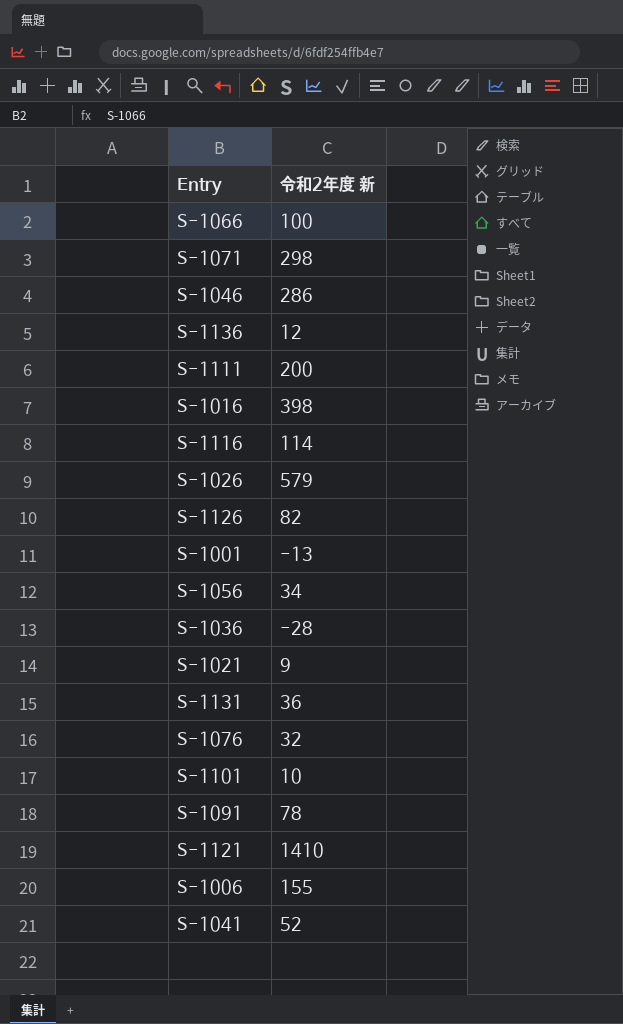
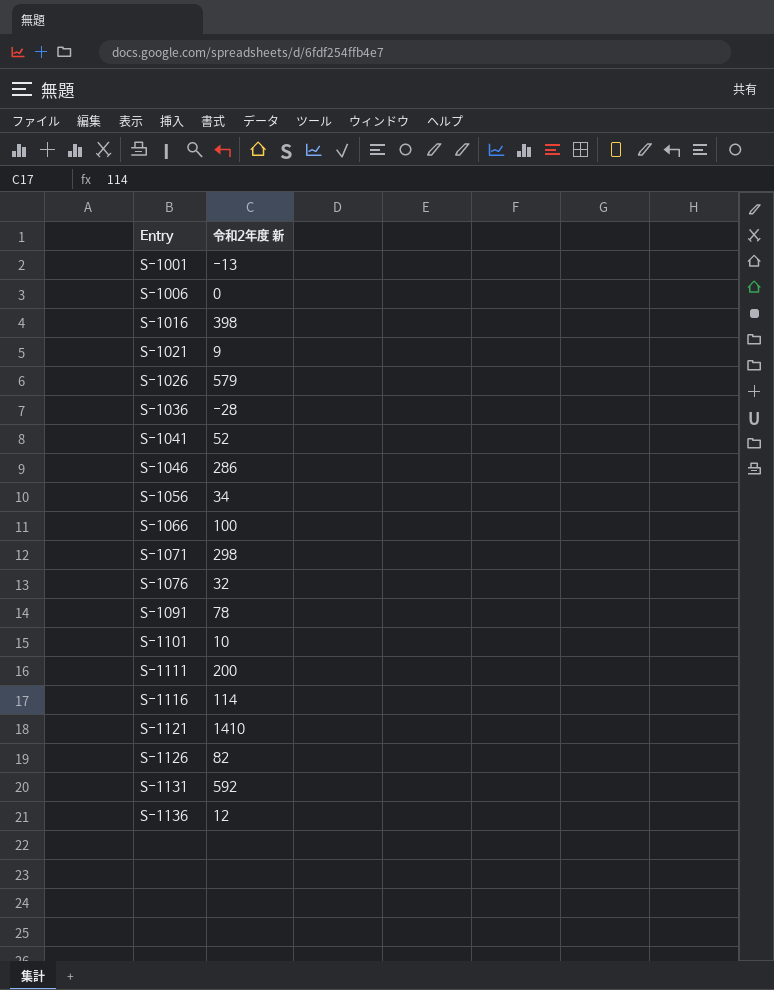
row order: none -> Entry ascending
S-1006 | 令和2年度 新: 155 -> 0
S-1131 | 令和2年度 新: 36 -> 592

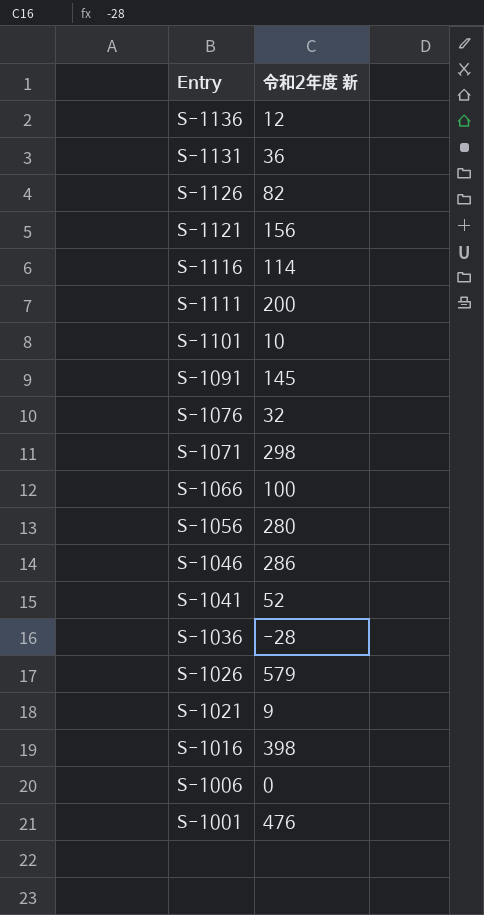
row order: Entry ascending -> Entry descending
S-1131 | 令和2年度 新: 592 -> 36
S-1121 | 令和2年度 新: 1410 -> 156
S-1091 | 令和2年度 新: 78 -> 145
S-1056 | 令和2年度 新: 34 -> 280
S-1001 | 令和2年度 新: -13 -> 476

